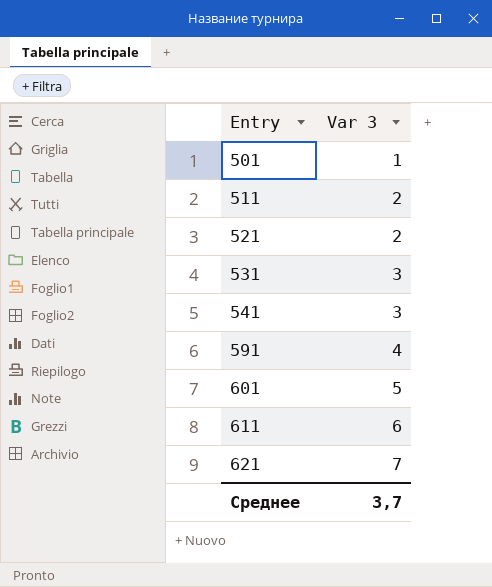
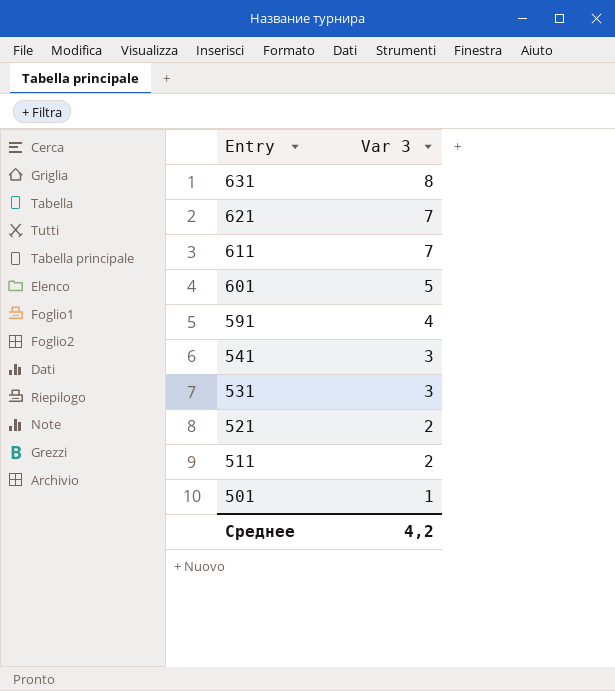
row order: Entry ascending -> Entry descending
row 631: none -> 8
611 | Var 3: 6 -> 7
Среднее | Var 3: 3,7 -> 4,2

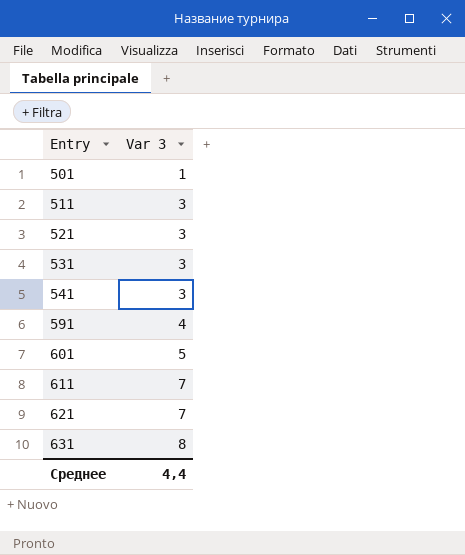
row order: Entry descending -> Entry ascending
511 | Var 3: 2 -> 3
521 | Var 3: 2 -> 3
Среднее | Var 3: 4,2 -> 4,4

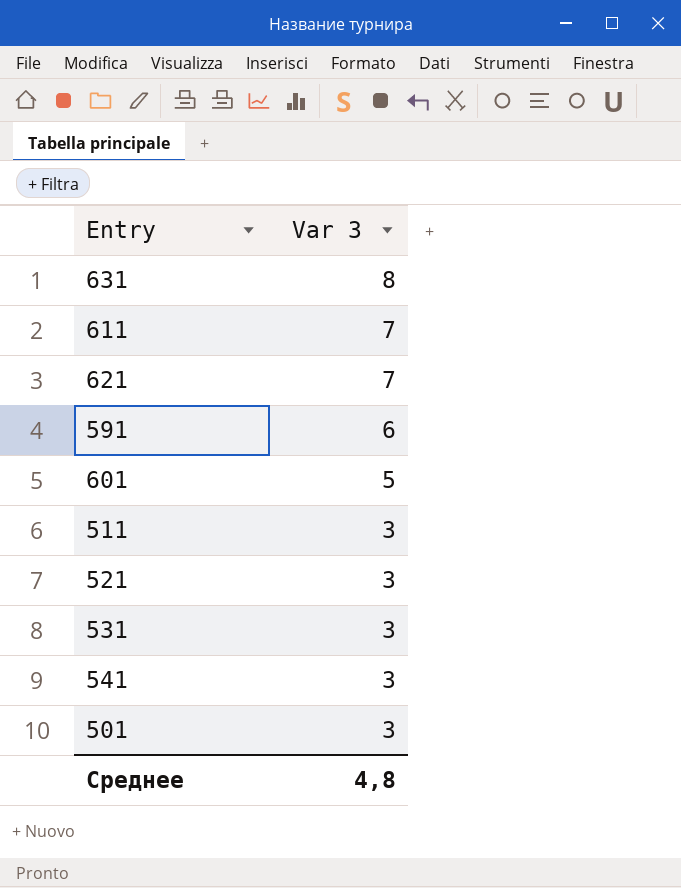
row order: Entry ascending -> Var 3 descending
591 | Var 3: 4 -> 6
501 | Var 3: 1 -> 3
Среднее | Var 3: 4,4 -> 4,8

